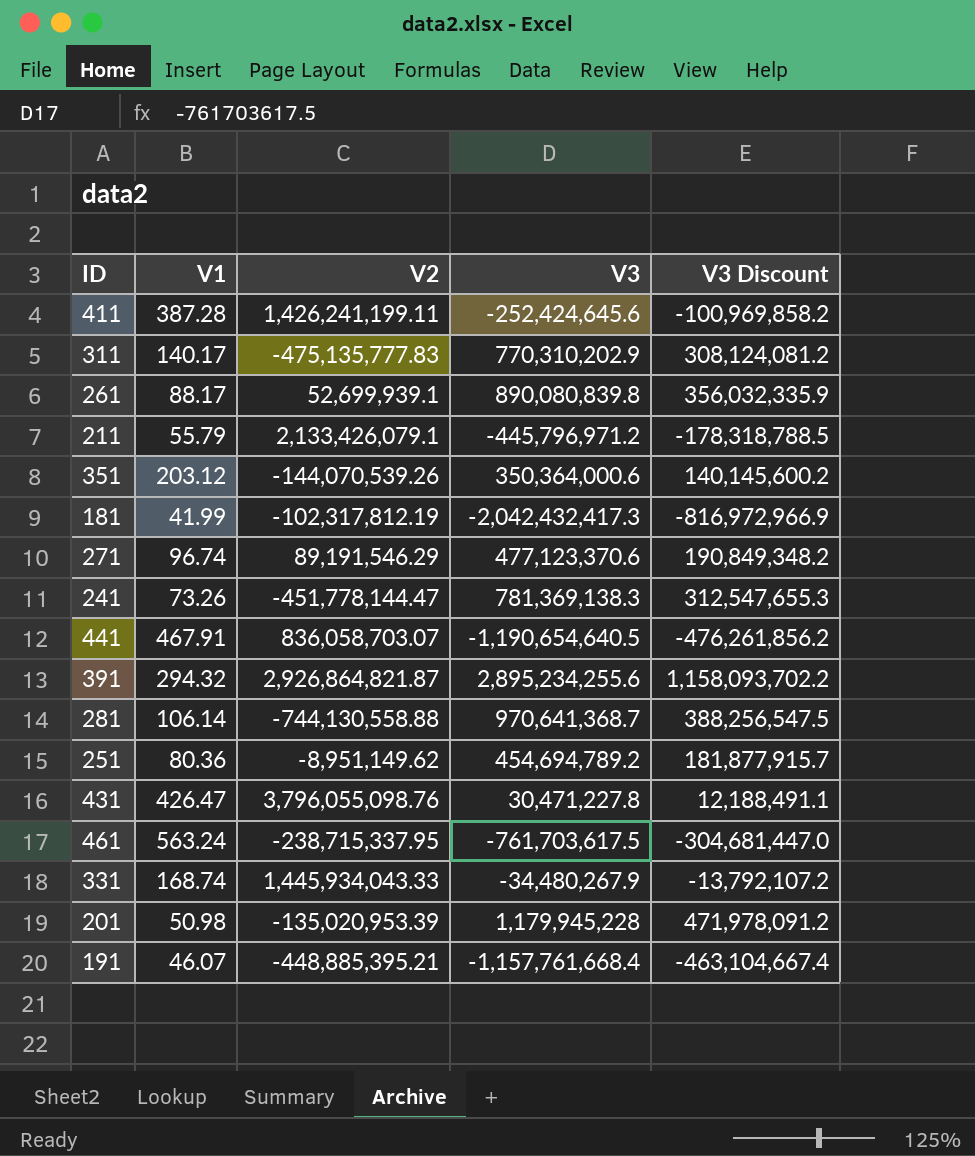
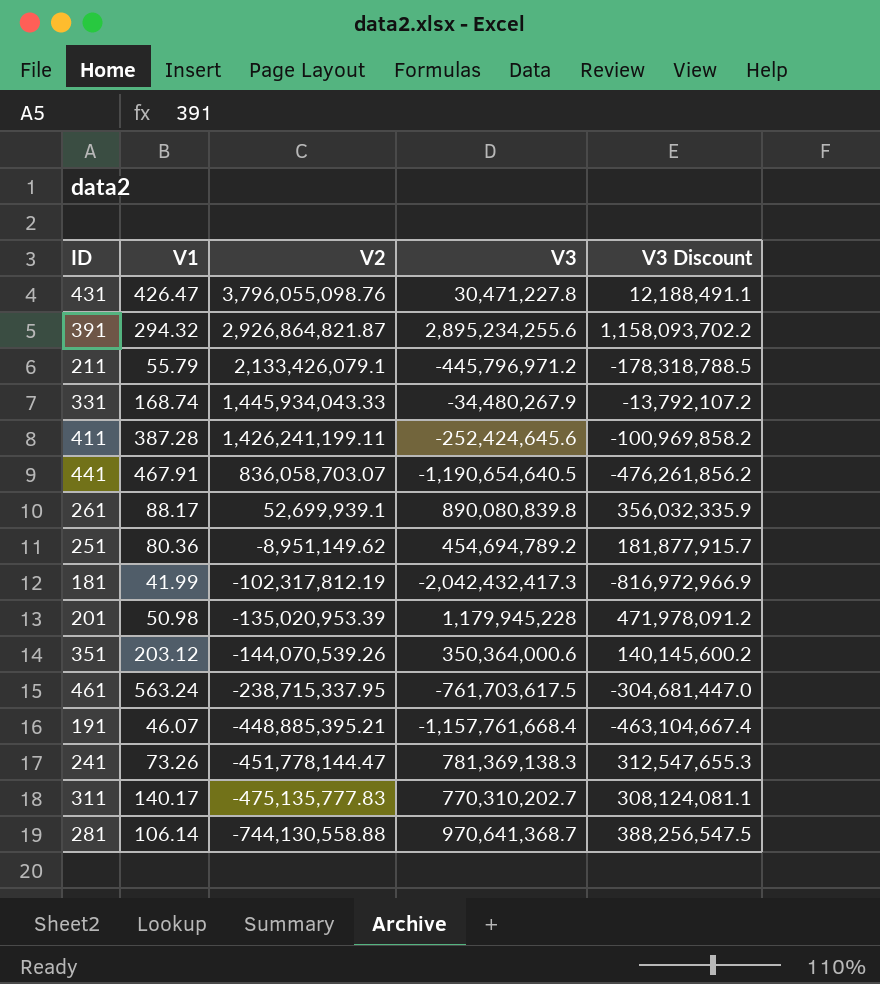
row order: none -> V2 descending
row 271: 96.74 | 89,191,546.29 | 477,123,370.6 | 190,849,348.2 -> none
311 | V3: 770,310,202.9 -> 770,310,202.7
311 | V3 Discount: 308,124,081.2 -> 308,124,081.1

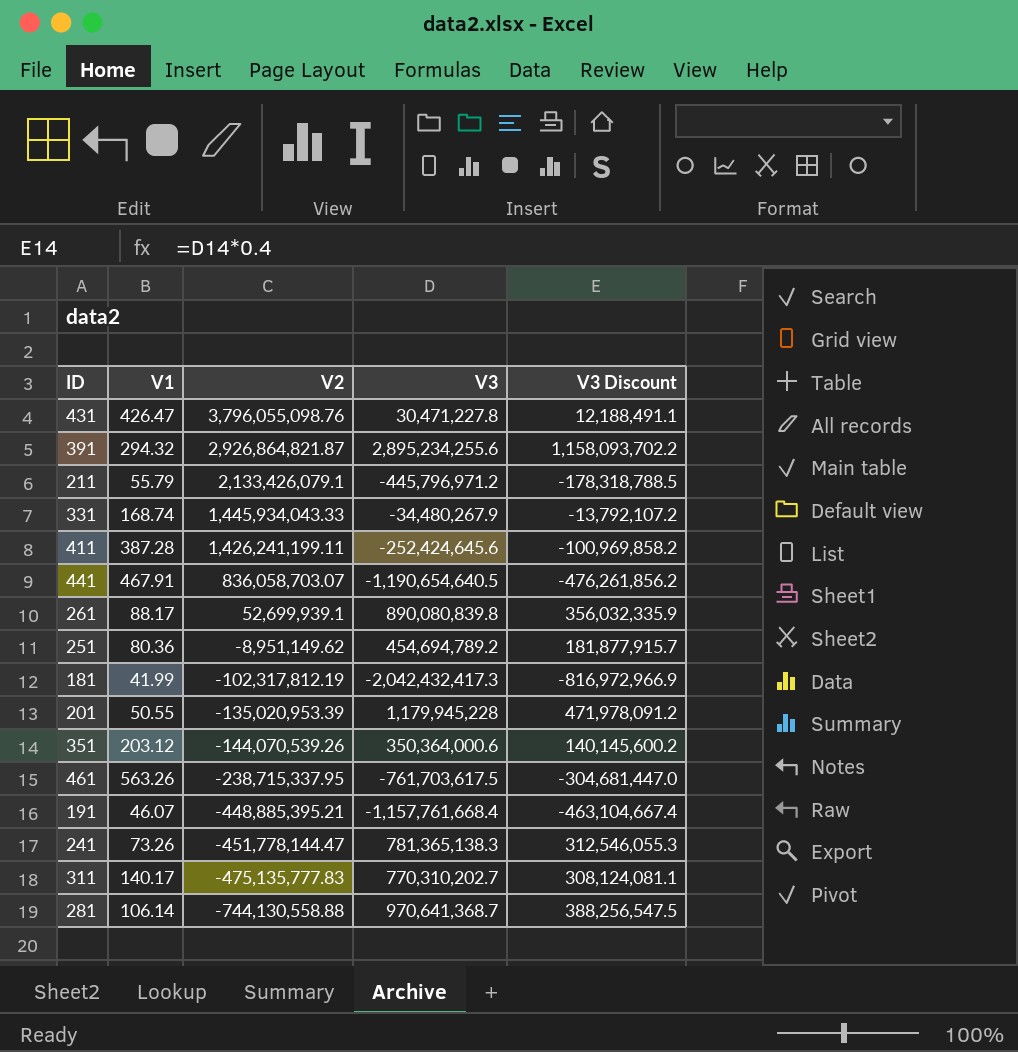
201 | V1: 50.98 -> 50.55
461 | V1: 563.24 -> 563.26
241 | V3: 781,369,138.3 -> 781,365,138.3
241 | V3 Discount: 312,547,655.3 -> 312,546,055.3

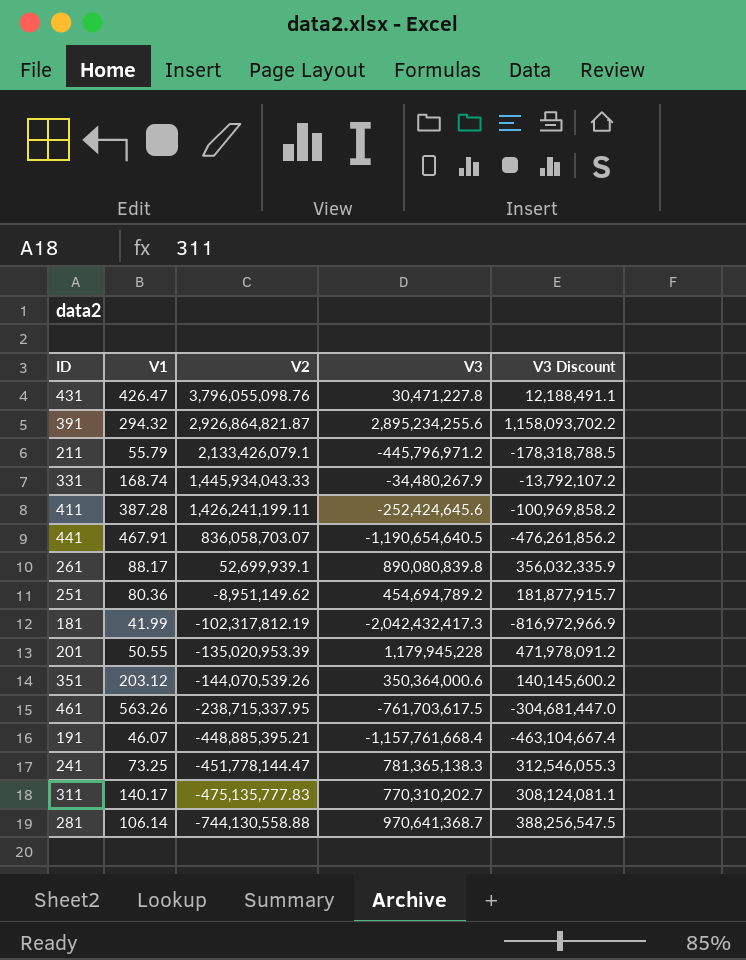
241 | V1: 73.26 -> 73.25

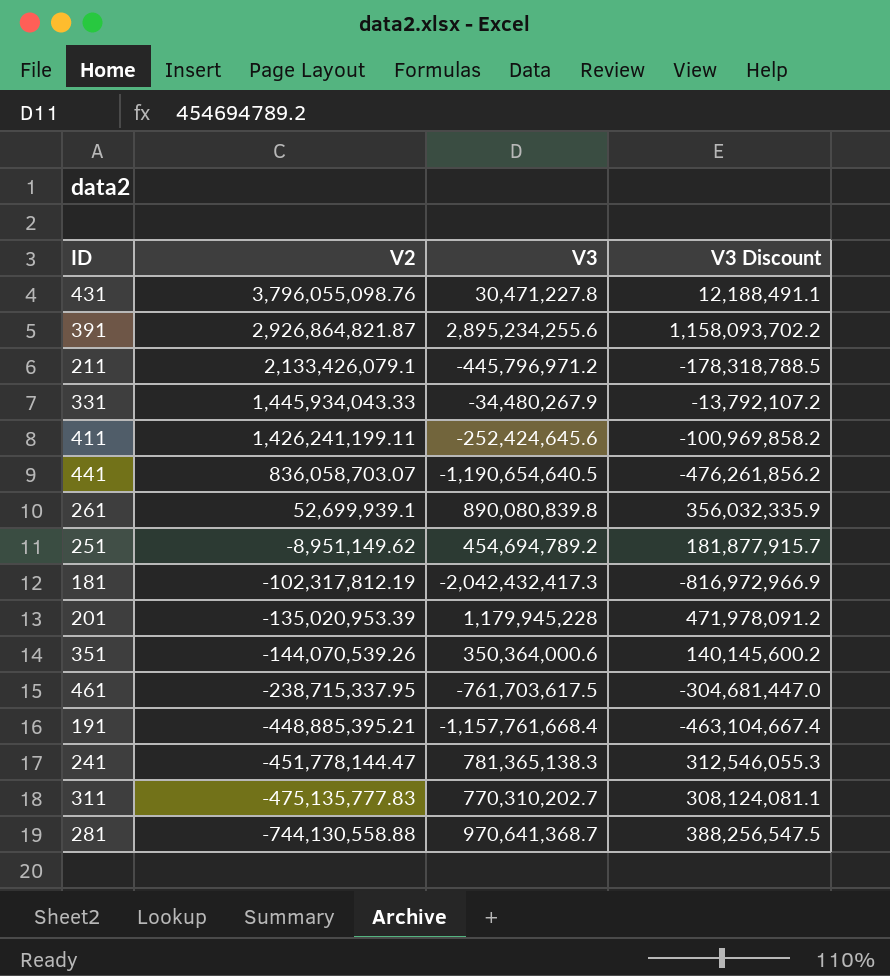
column V1 | position: 2 -> none

